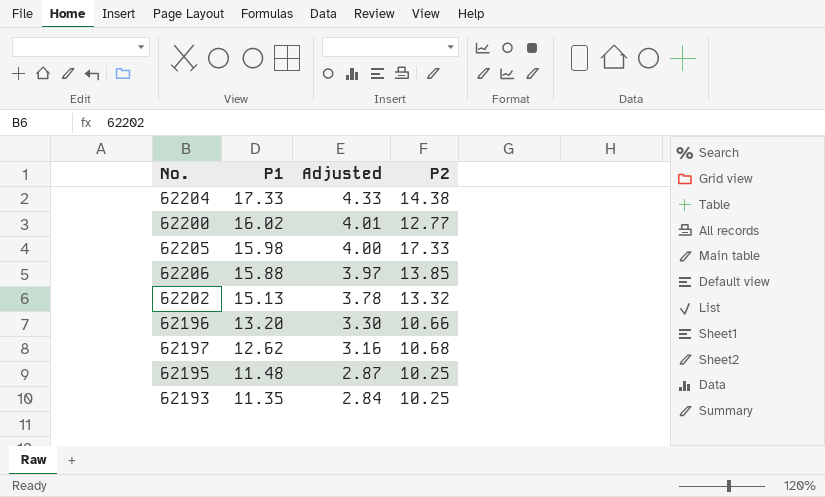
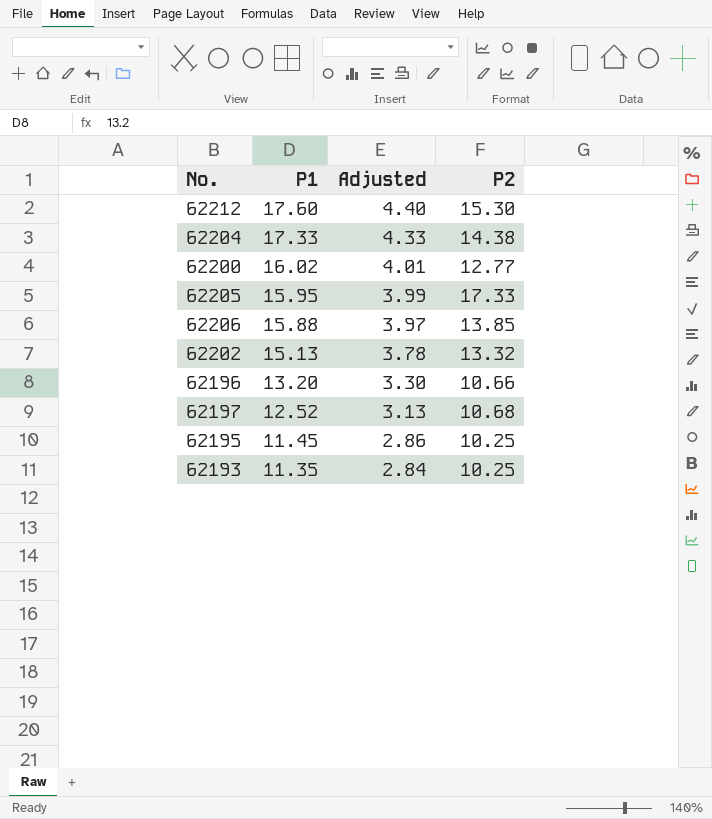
row 62212: none -> 17.60 | 4.40 | 15.30
62205 | P1: 15.98 -> 15.95
62205 | Adjusted: 4.00 -> 3.99
62197 | P1: 12.62 -> 12.52
62197 | Adjusted: 3.16 -> 3.13
62195 | P1: 11.48 -> 11.45
62195 | Adjusted: 2.87 -> 2.86

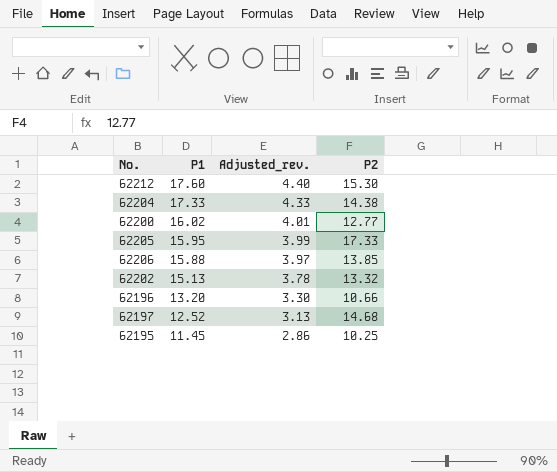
column name: Adjusted -> Adjusted_rev.
row 62193: 11.35 | 2.84 | 10.25 -> none
62197 | P2: 10.68 -> 14.68

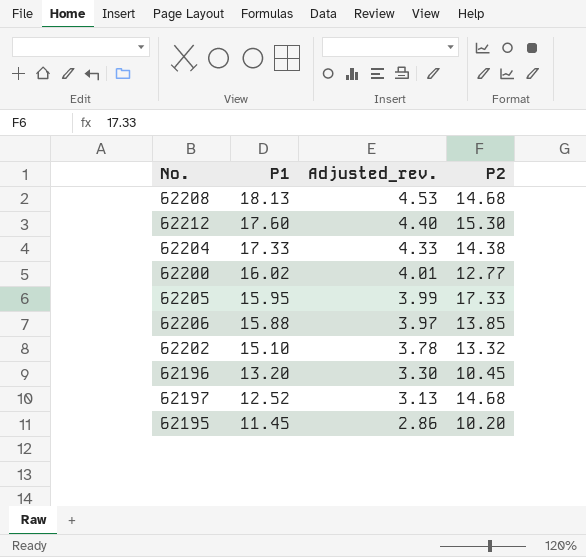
row 62208: none -> 18.13 | 4.53 | 14.68
62202 | P1: 15.13 -> 15.10
62196 | P2: 10.66 -> 10.45
62195 | P2: 10.25 -> 10.20

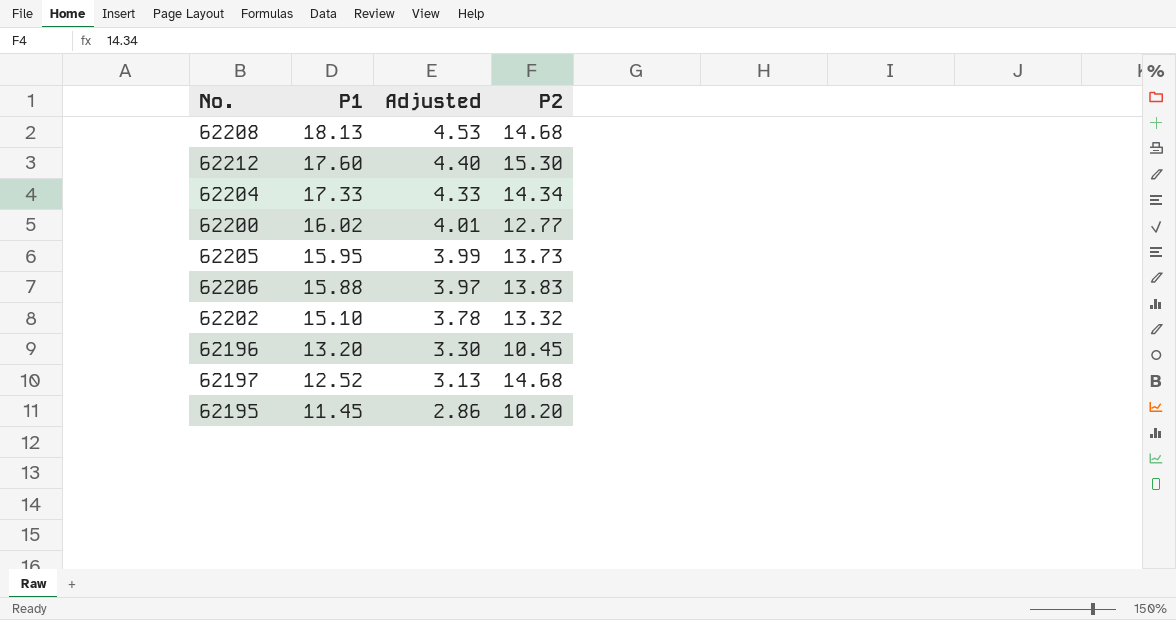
column name: Adjusted_rev. -> Adjusted
62204 | P2: 14.38 -> 14.34
62205 | P2: 17.33 -> 13.73
62206 | P2: 13.85 -> 13.83

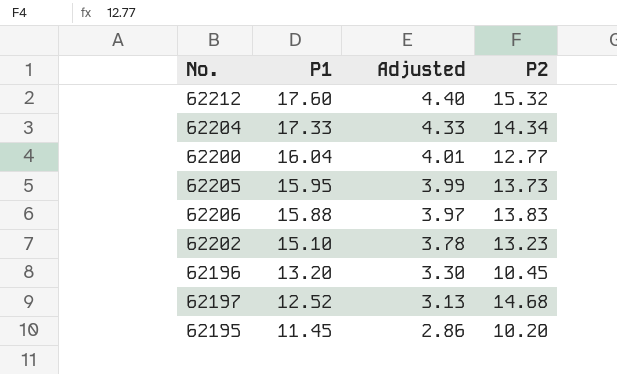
row 62208: 18.13 | 4.53 | 14.68 -> none
62212 | P2: 15.30 -> 15.32
62200 | P1: 16.02 -> 16.04
62202 | P2: 13.32 -> 13.23

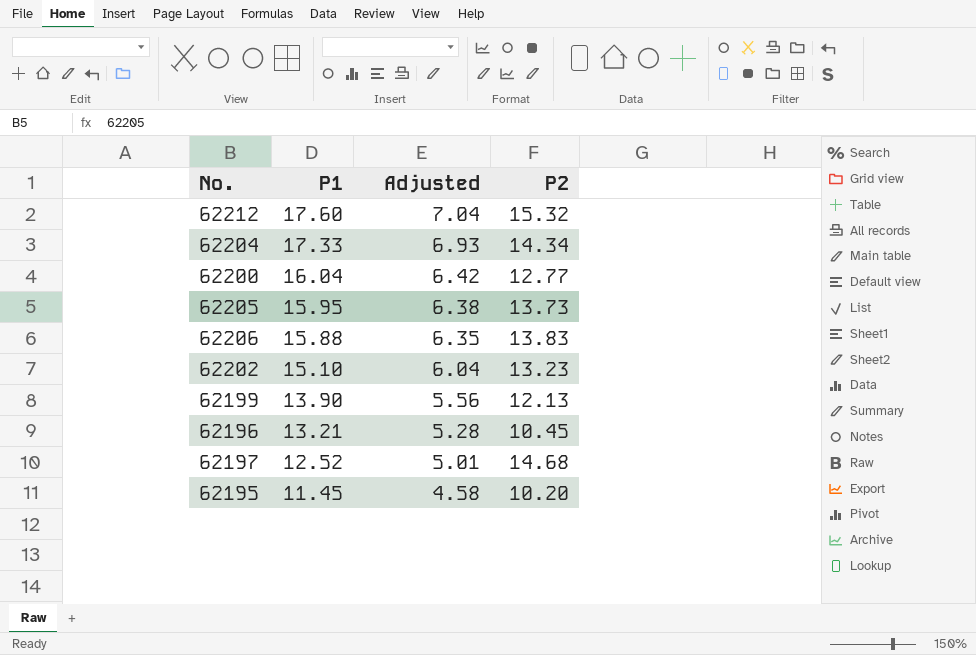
column Adjusted | formula: [P1] * 0.25 -> [P1] * 0.4
row 62199: none -> 13.90 | 5.56 | 12.13
62196 | P1: 13.20 -> 13.21

